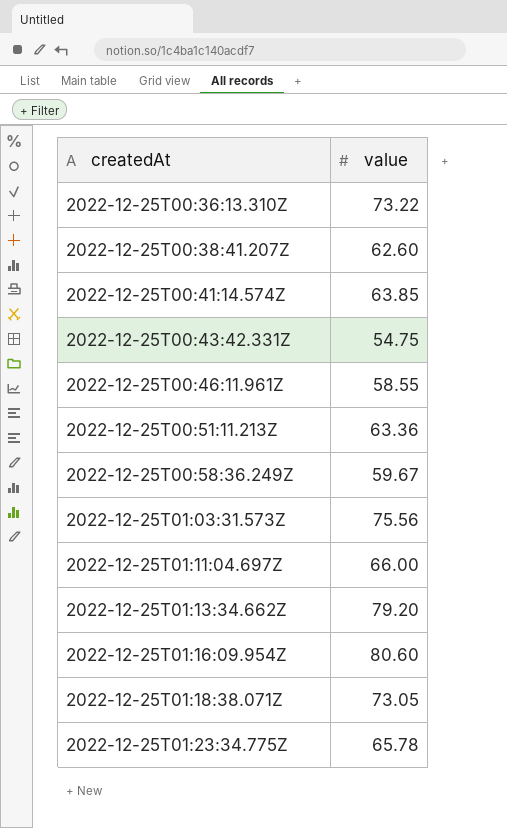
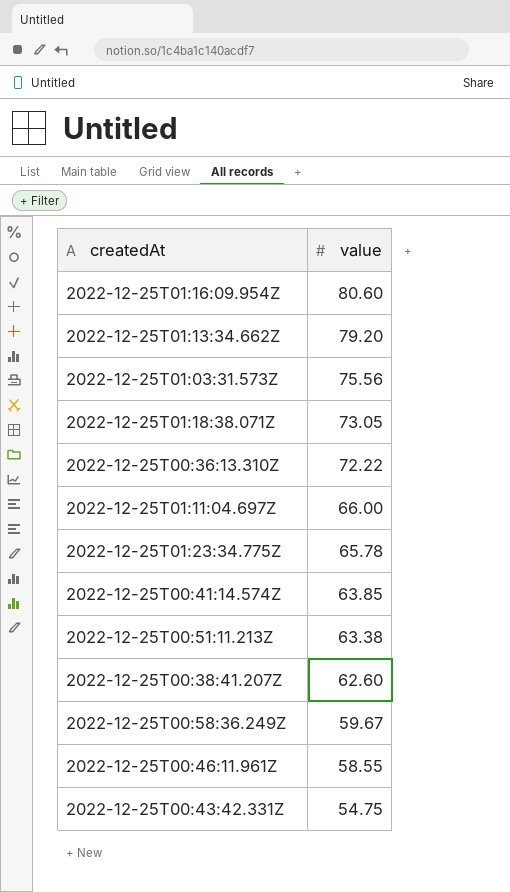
row order: createdAt ascending -> value descending
2022-12-25T00:36:13.310Z | value: 73.22 -> 72.22
2022-12-25T00:51:11.213Z | value: 63.36 -> 63.38

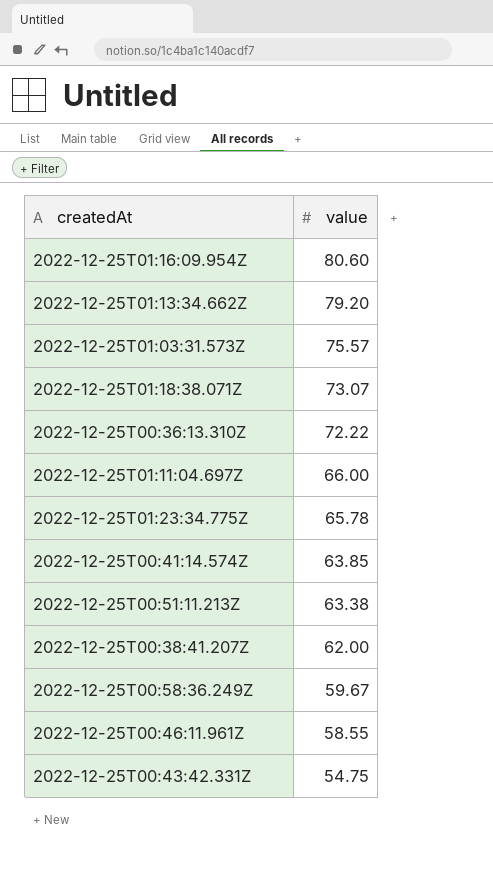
2022-12-25T01:03:31.573Z | value: 75.56 -> 75.57
2022-12-25T01:18:38.071Z | value: 73.05 -> 73.07
2022-12-25T00:38:41.207Z | value: 62.60 -> 62.00

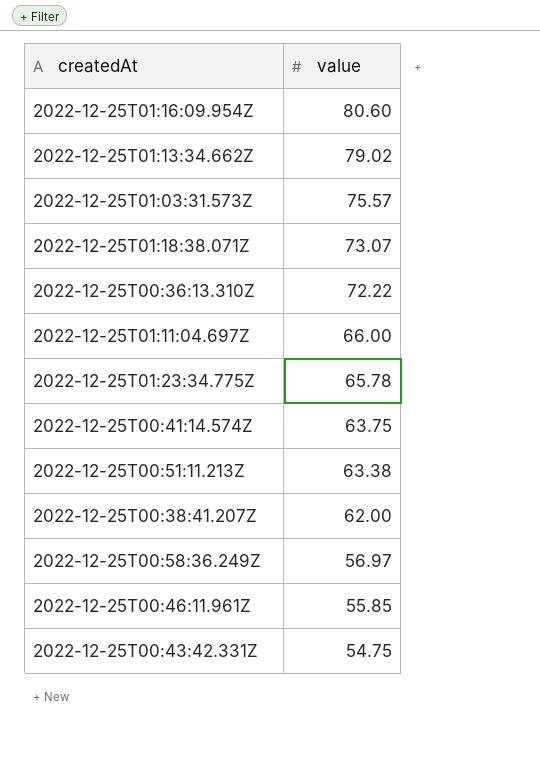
2022-12-25T01:13:34.662Z | value: 79.20 -> 79.02
2022-12-25T00:41:14.574Z | value: 63.85 -> 63.75
2022-12-25T00:58:36.249Z | value: 59.67 -> 56.97
2022-12-25T00:46:11.961Z | value: 58.55 -> 55.85

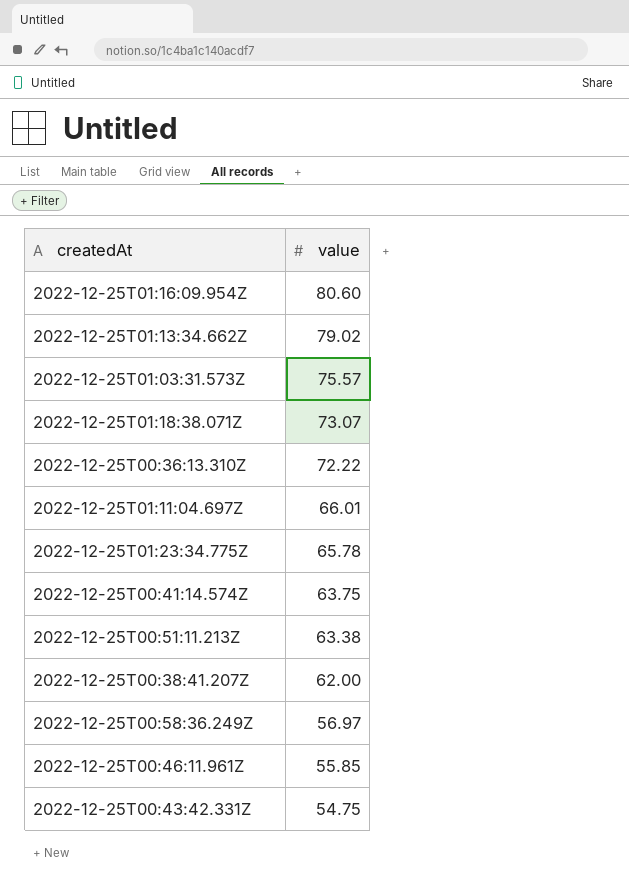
2022-12-25T01:11:04.697Z | value: 66.00 -> 66.01

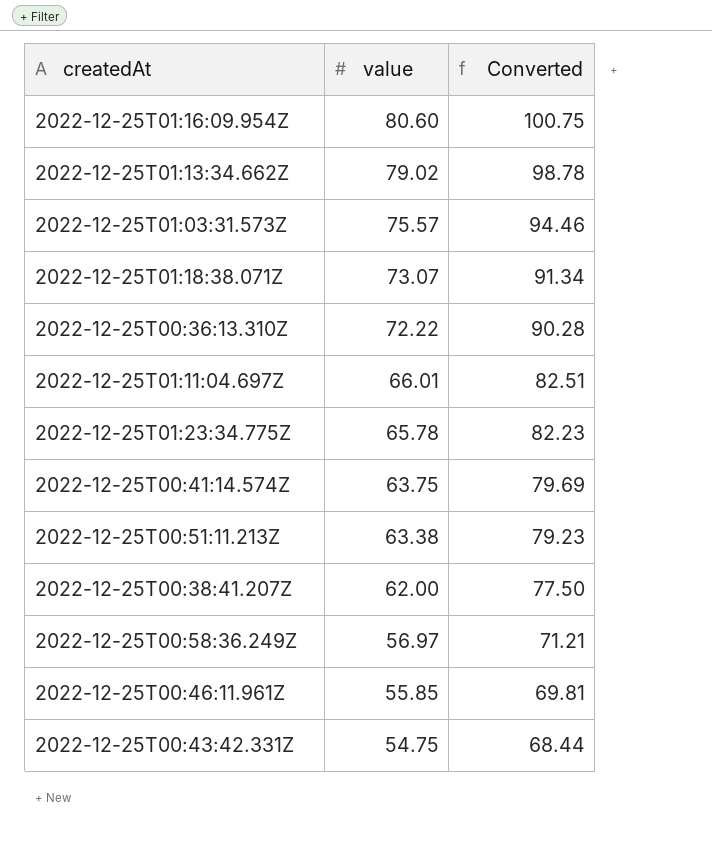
column Converted | formula: none -> [value] * 1.25

